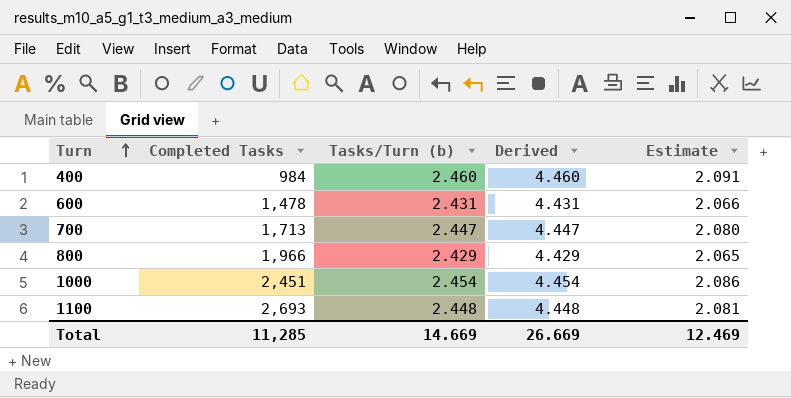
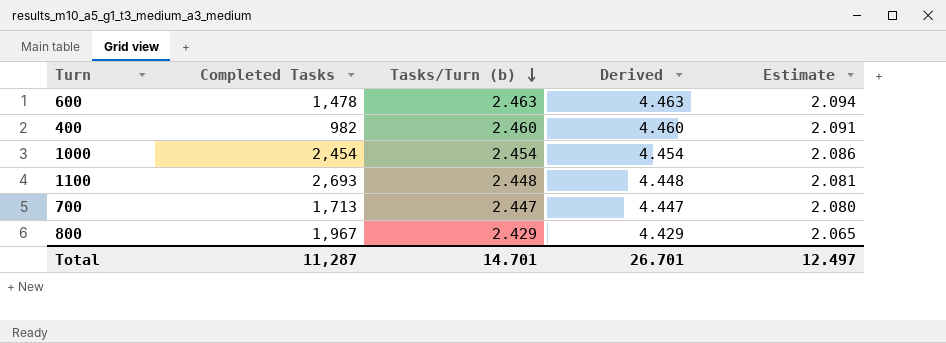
row order: Turn ascending -> Tasks/Turn (b) descending
600 | Tasks/Turn (b): 2.431 -> 2.463
600 | Derived: 4.431 -> 4.463
600 | Estimate: 2.066 -> 2.094
400 | Completed Tasks: 984 -> 982
1000 | Completed Tasks: 2,451 -> 2,454
800 | Completed Tasks: 1,966 -> 1,967
Total | Completed Tasks: 11,285 -> 11,287
Total | Tasks/Turn (b): 14.669 -> 14.701
Total | Derived: 26.669 -> 26.701
Total | Estimate: 12.469 -> 12.497

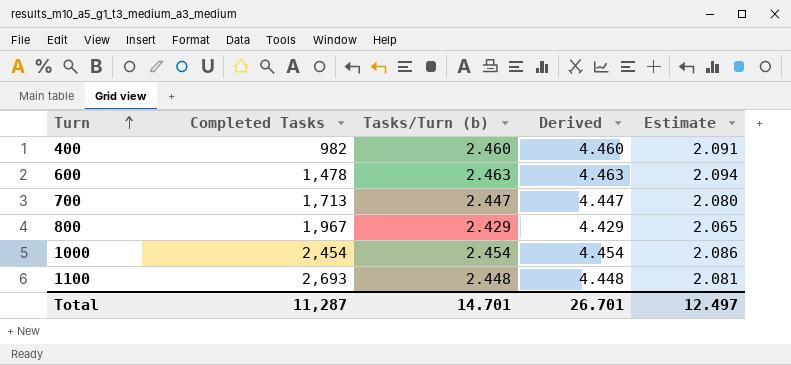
row order: Tasks/Turn (b) descending -> Turn ascending

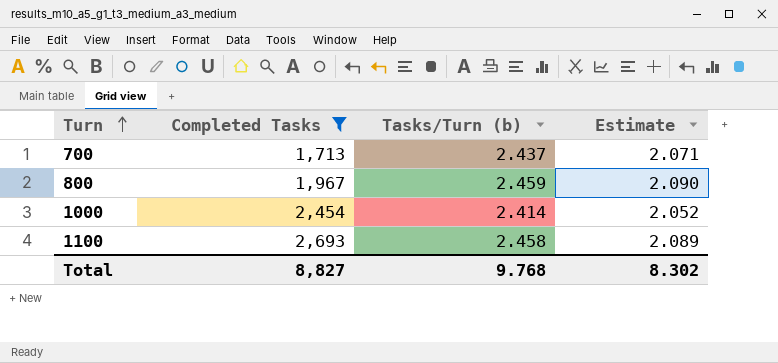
filter: none -> Completed Tasks >= 1,713
column Derived | formula: [Tasks/Turn (b)] + 2 -> none
700 | Tasks/Turn (b): 2.447 -> 2.437
700 | Estimate: 2.080 -> 2.071
800 | Tasks/Turn (b): 2.429 -> 2.459
800 | Estimate: 2.065 -> 2.090
1000 | Tasks/Turn (b): 2.454 -> 2.414
1000 | Estimate: 2.086 -> 2.052
1100 | Tasks/Turn (b): 2.448 -> 2.458
1100 | Estimate: 2.081 -> 2.089
Total | Completed Tasks: 11,287 -> 8,827
Total | Tasks/Turn (b): 14.701 -> 9.768
Total | Estimate: 12.497 -> 8.302

